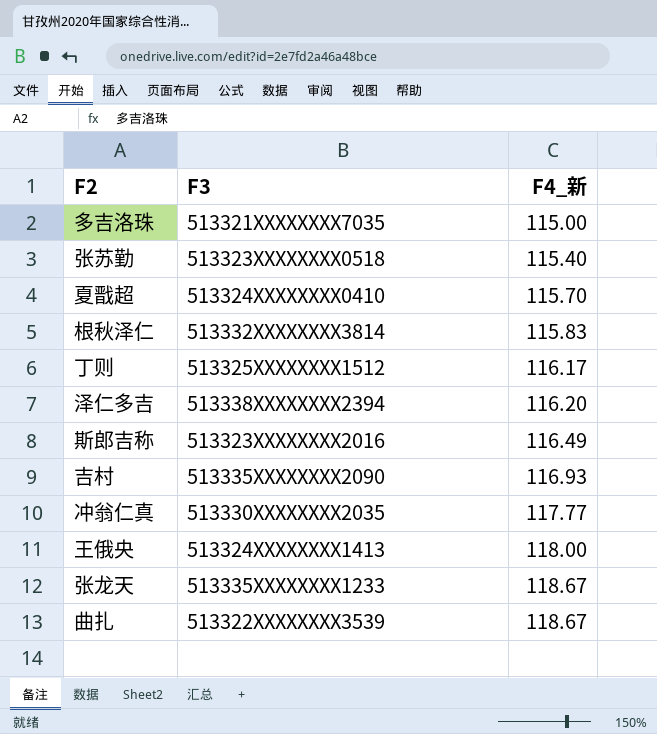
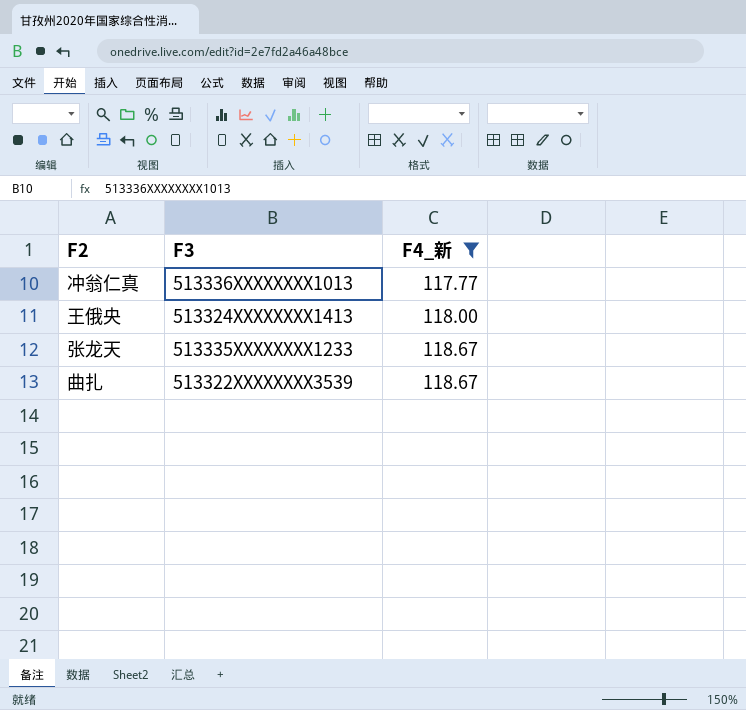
filter: none -> F4_新 >= 117.77
冲翁仁真 | F3: 513330XXXXXXXX2035 -> 513336XXXXXXXX1013

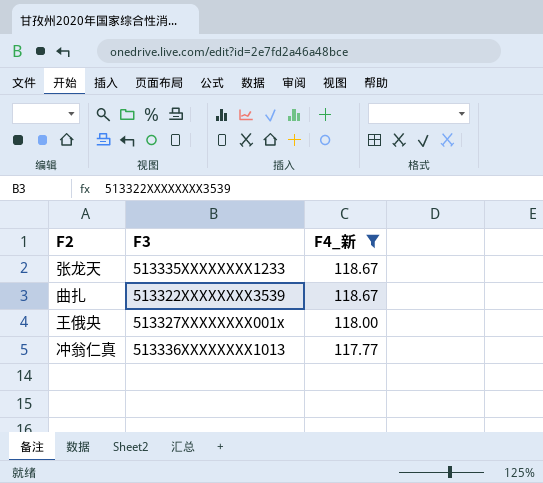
row order: F4_新 ascending -> F4_新 descending
王俄央 | F3: 513324XXXXXXXX1413 -> 513327XXXXXXXX001x

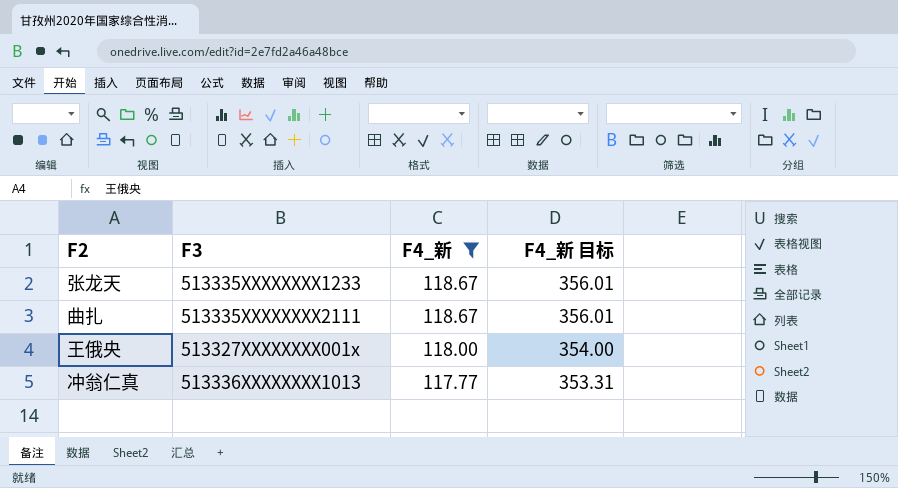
column F4_新 目标 | formula: none -> [F4_新] * 3
曲扎 | F3: 513322XXXXXXXX3539 -> 513335XXXXXXXX2111

